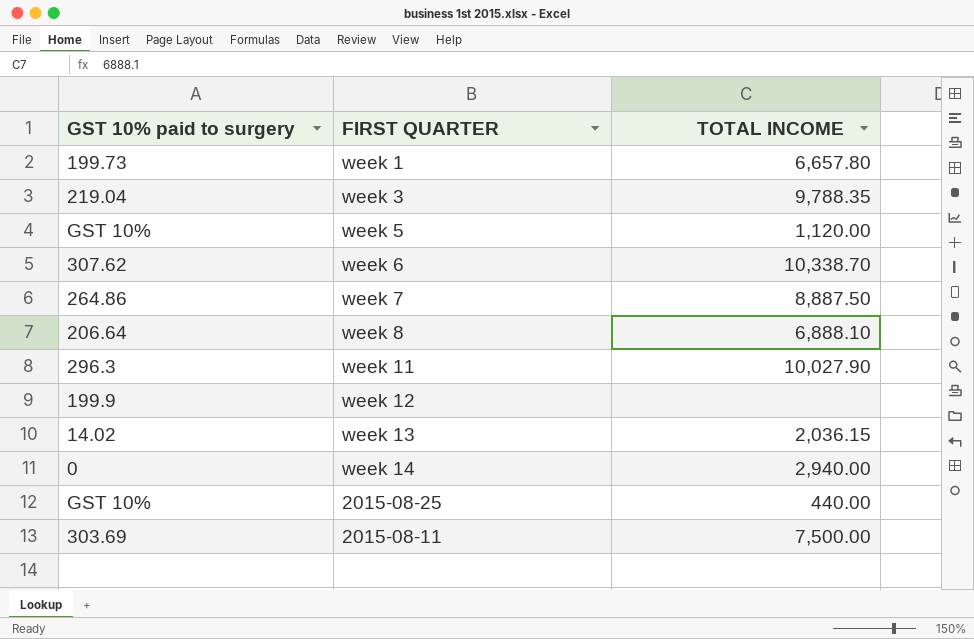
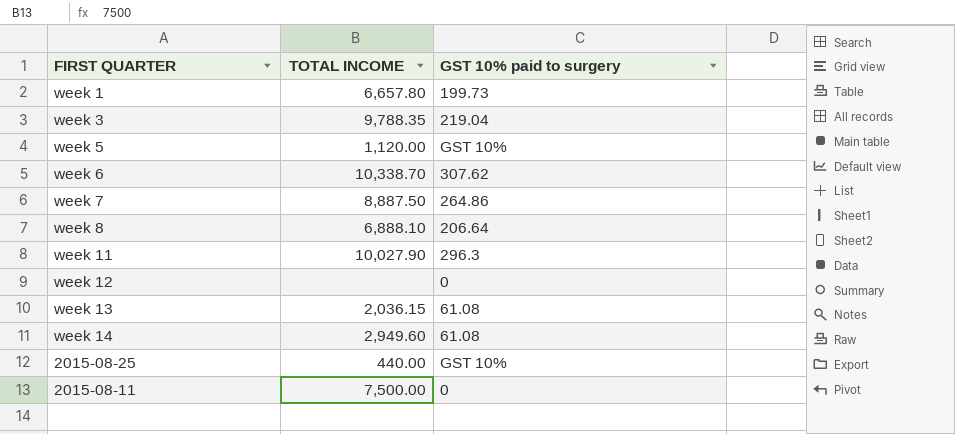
column GST 10% paid to surgery | position: 1 -> 3
week 12 | GST 10% paid to surgery: 199.9 -> 0
week 13 | GST 10% paid to surgery: 14.02 -> 61.08
week 14 | TOTAL INCOME: 2,940.00 -> 2,949.60
week 14 | GST 10% paid to surgery: 0 -> 61.08
2015-08-11 | GST 10% paid to surgery: 303.69 -> 0

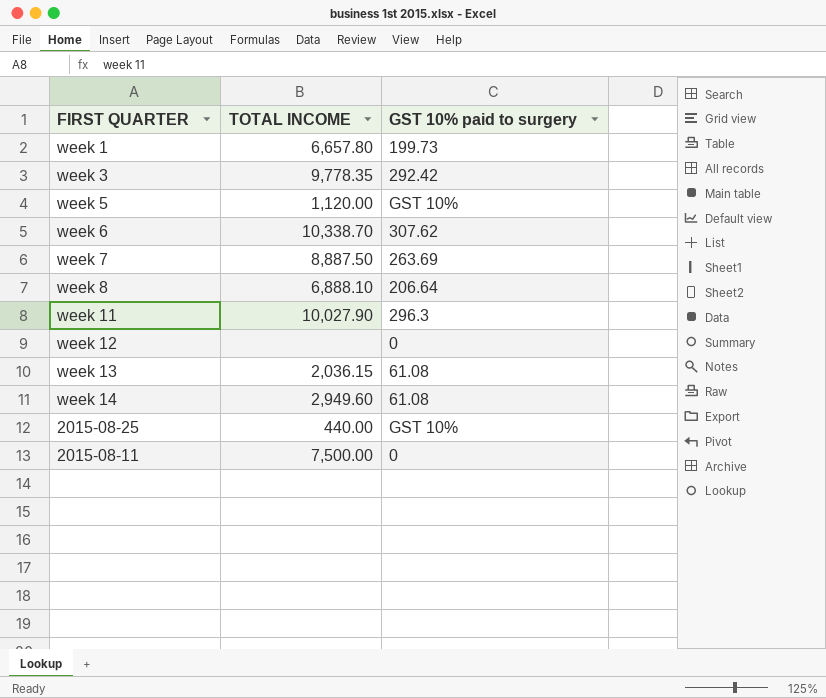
week 3 | TOTAL INCOME: 9,788.35 -> 9,778.35
week 3 | GST 10% paid to surgery: 219.04 -> 292.42
week 7 | GST 10% paid to surgery: 264.86 -> 263.69

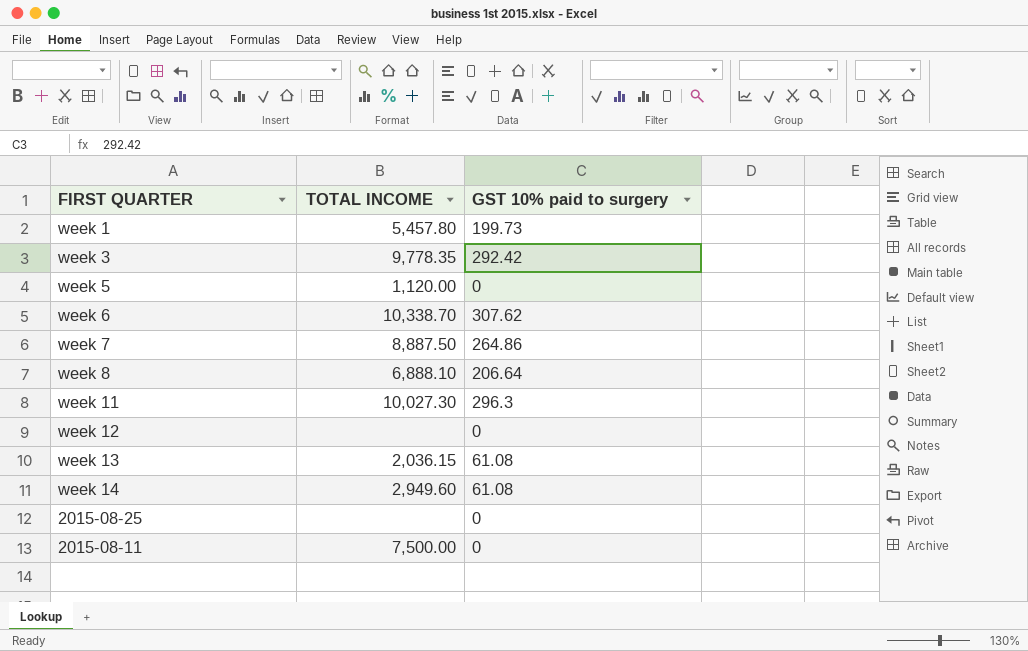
week 1 | TOTAL INCOME: 6,657.80 -> 5,457.80
week 5 | GST 10% paid to surgery: GST 10% -> 0
week 7 | GST 10% paid to surgery: 263.69 -> 264.86
week 11 | TOTAL INCOME: 10,027.90 -> 10,027.30
2015-08-25 | TOTAL INCOME: 440.00 -> none
2015-08-25 | GST 10% paid to surgery: GST 10% -> 0

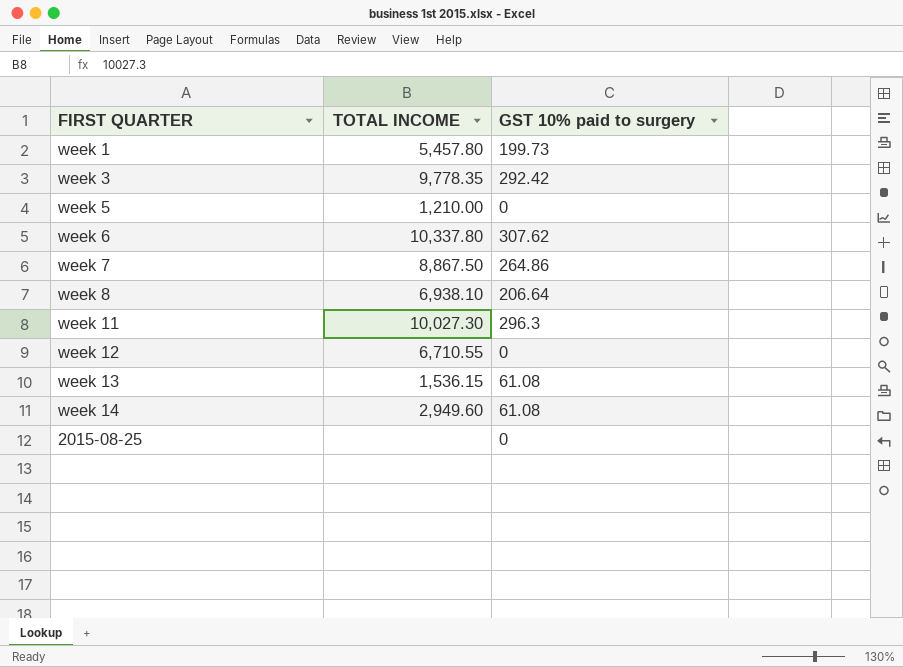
row 2015-08-11: 7,500.00 | 0 -> none
week 5 | TOTAL INCOME: 1,120.00 -> 1,210.00
week 6 | TOTAL INCOME: 10,338.70 -> 10,337.80
week 7 | TOTAL INCOME: 8,887.50 -> 8,867.50
week 8 | TOTAL INCOME: 6,888.10 -> 6,938.10
week 12 | TOTAL INCOME: none -> 6,710.55
week 13 | TOTAL INCOME: 2,036.15 -> 1,536.15

